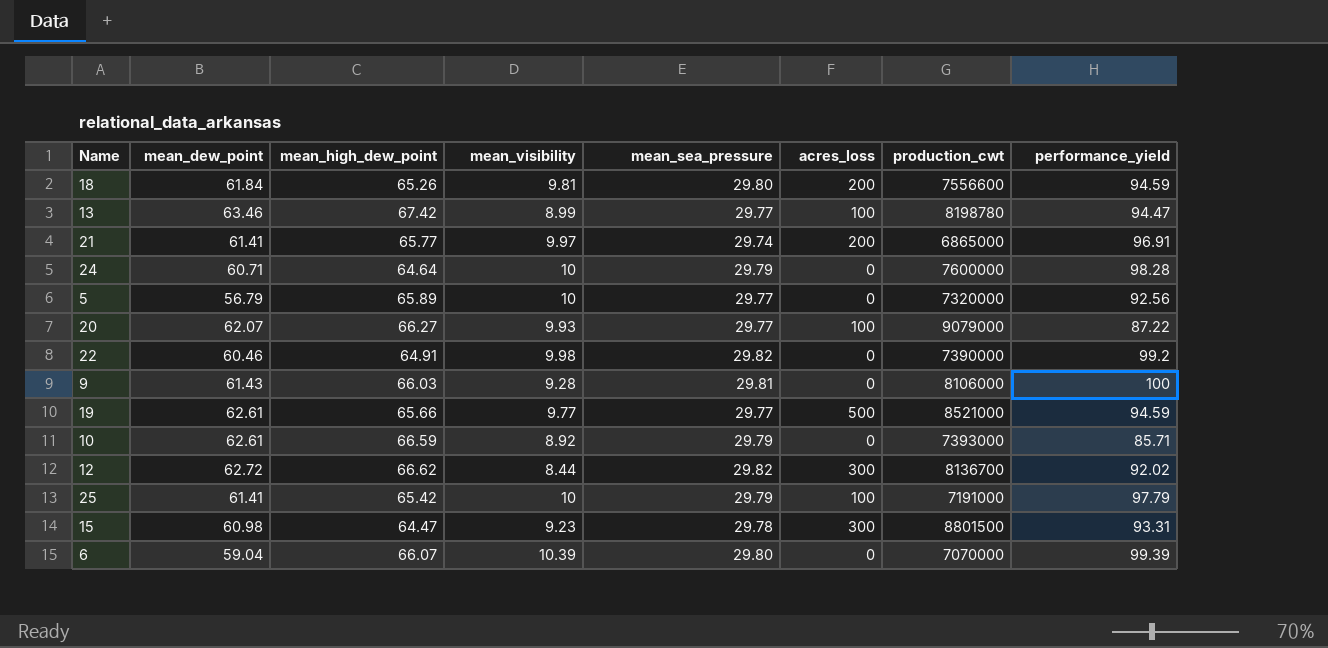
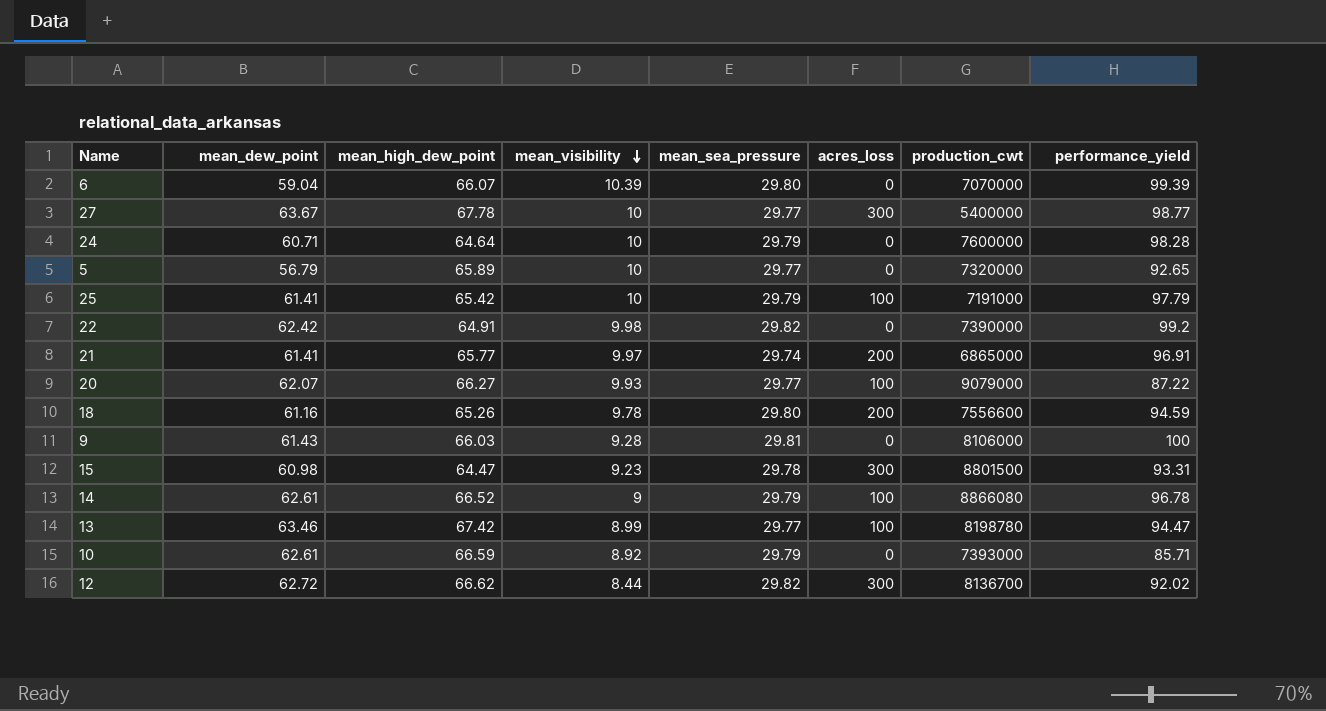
row order: none -> mean_visibility descending
row 19: 62.61 | 65.66 | 9.77 | 29.77 | 500 | 8521000 | 94.59 -> none
row 27: none -> 63.67 | 67.78 | 10 | 29.77 | 300 | 5400000 | 98.77
5 | performance_yield: 92.56 -> 92.65
22 | mean_dew_point: 60.46 -> 62.42
18 | mean_dew_point: 61.84 -> 61.16
18 | mean_visibility: 9.81 -> 9.78
row 14: none -> 62.61 | 66.52 | 9 | 29.79 | 100 | 8866080 | 96.78

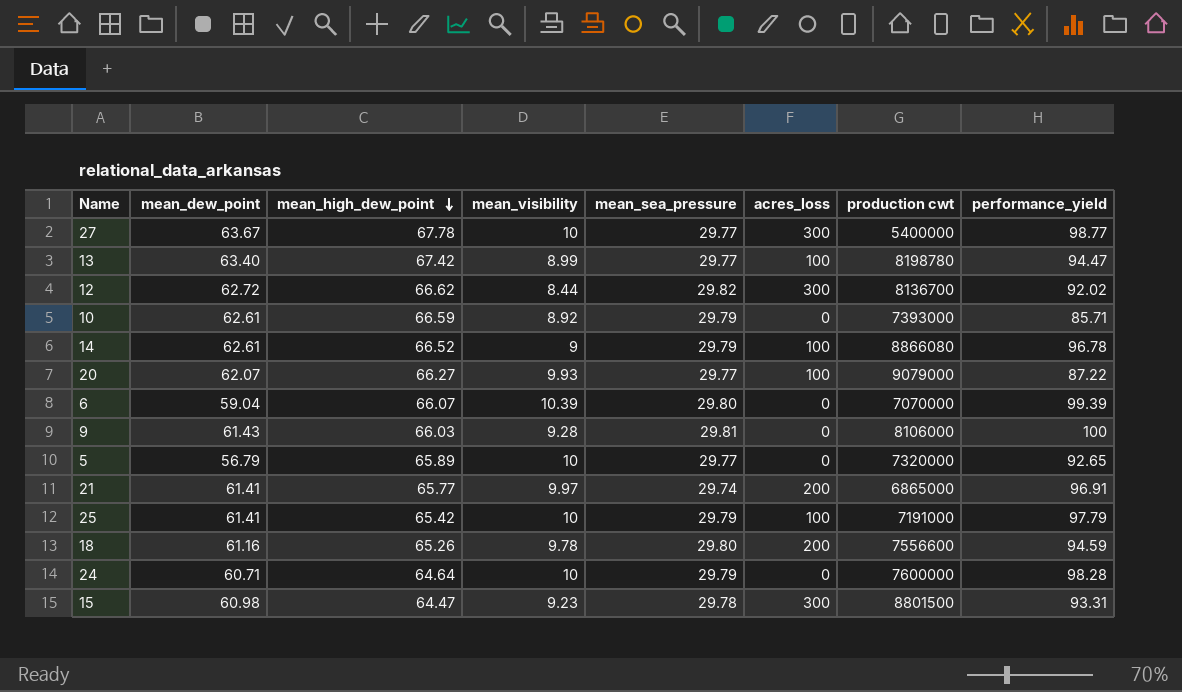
row order: mean_visibility descending -> mean_high_dew_point descending
column name: production_cwt -> production cwt
row 22: 62.42 | 64.91 | 9.98 | 29.82 | 0 | 7390000 | 99.2 -> none
13 | mean_dew_point: 63.46 -> 63.40

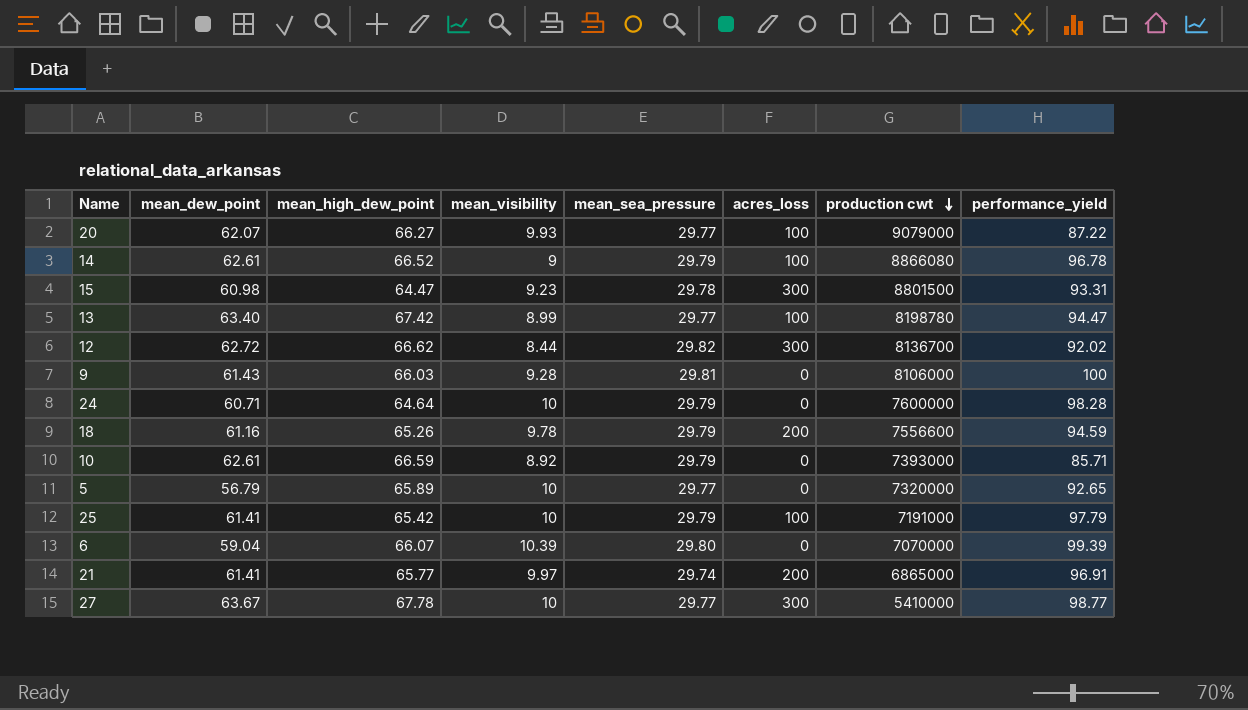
row order: mean_high_dew_point descending -> production cwt descending
18 | mean_sea_pressure: 29.80 -> 29.79
27 | production cwt: 5400000 -> 5410000

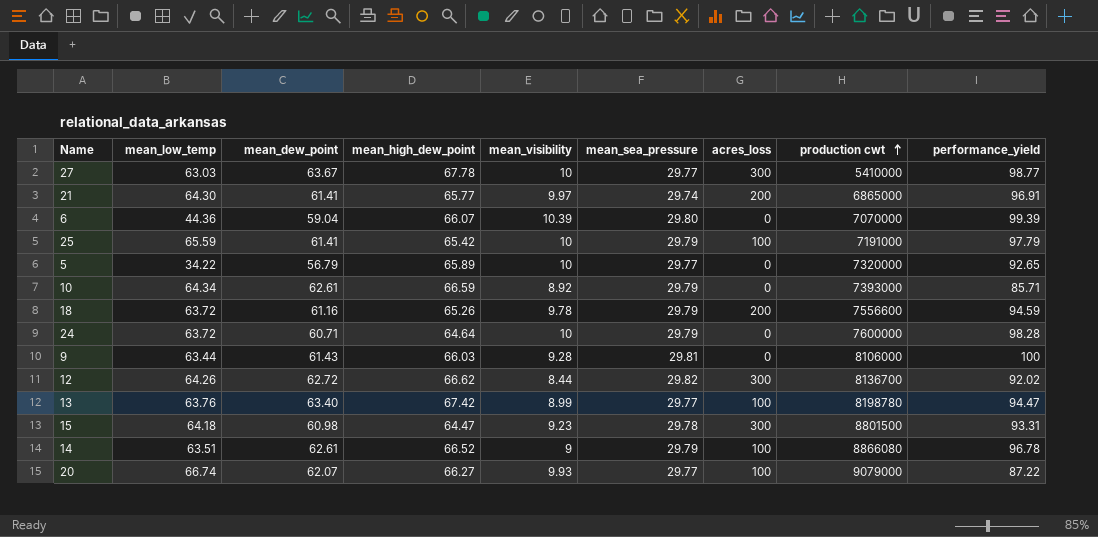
row order: production cwt descending -> production cwt ascending
column mean_low_temp | position: none -> 2

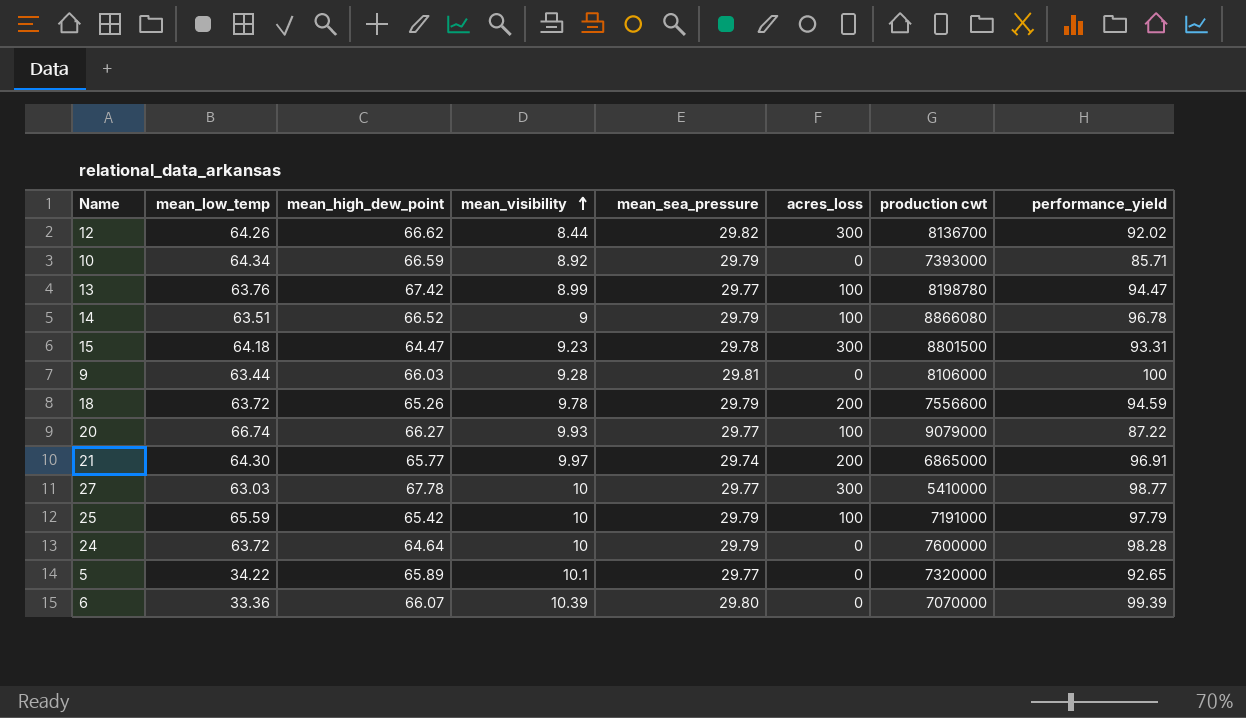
row order: production cwt ascending -> mean_visibility ascending
column mean_dew_point | position: 3 -> none
5 | mean_visibility: 10 -> 10.1
6 | mean_low_temp: 44.36 -> 33.36

